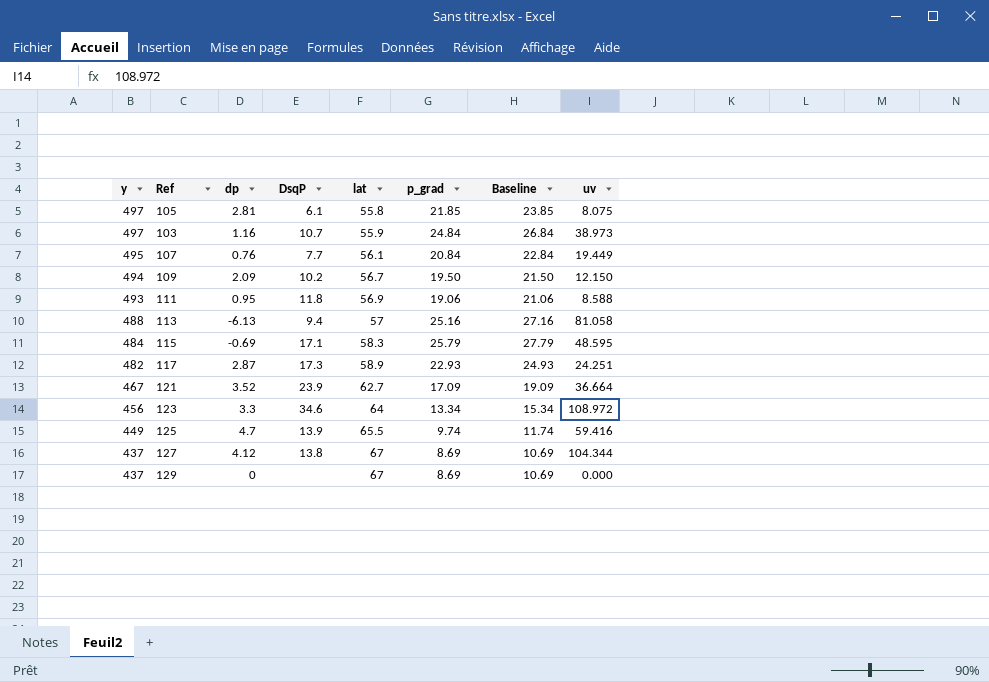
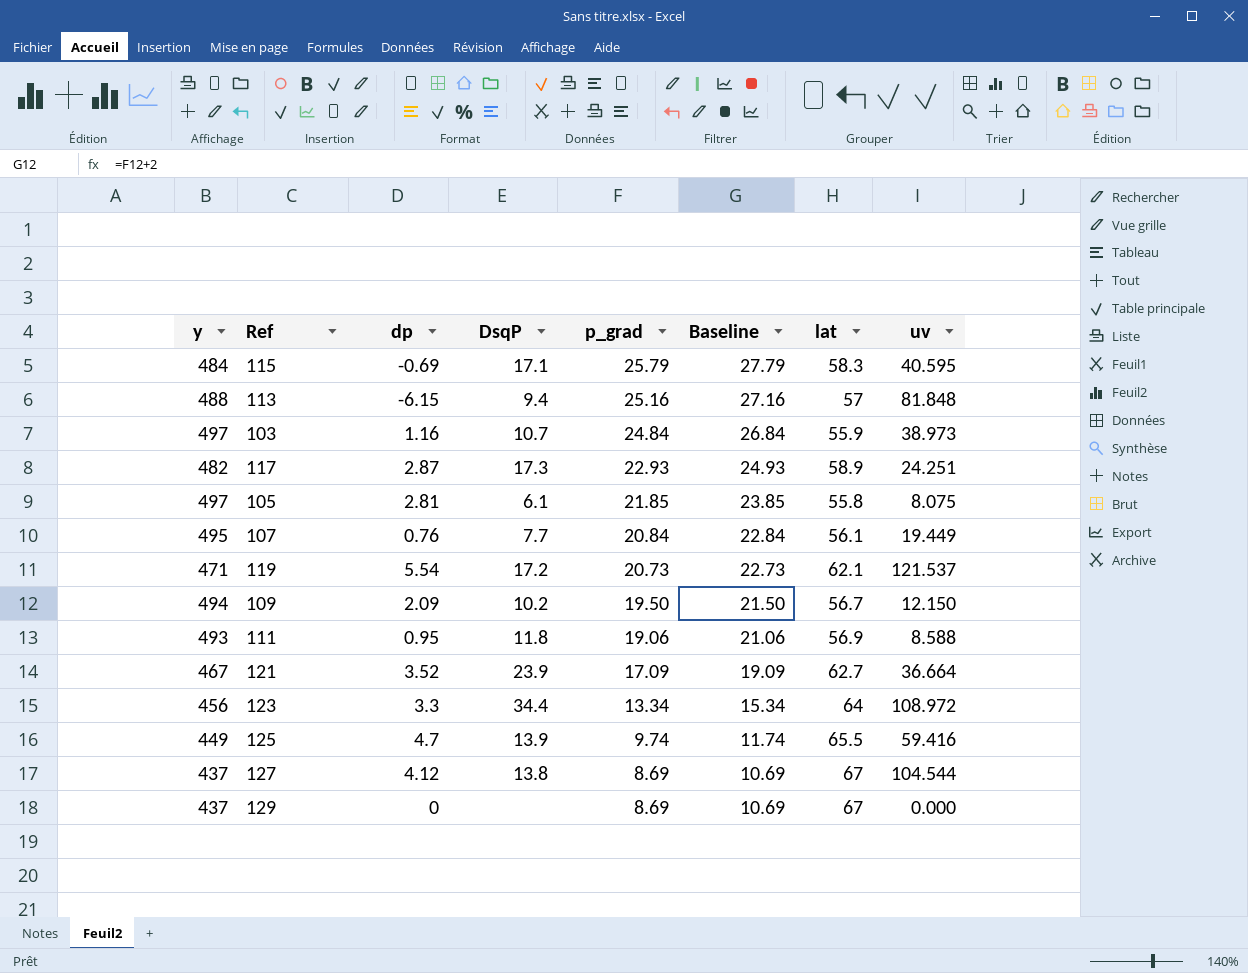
row order: y descending -> p_grad descending
column lat | position: 5 -> 7
115 | uv: 48.595 -> 40.595
113 | dp: -6.13 -> -6.15
113 | uv: 81.058 -> 81.848
row 119: none -> 471 | 5.54 | 17.2 | 20.73 | 22.73 | 62.1 | 121.537
123 | DsqP: 34.6 -> 34.4
127 | uv: 104.344 -> 104.544

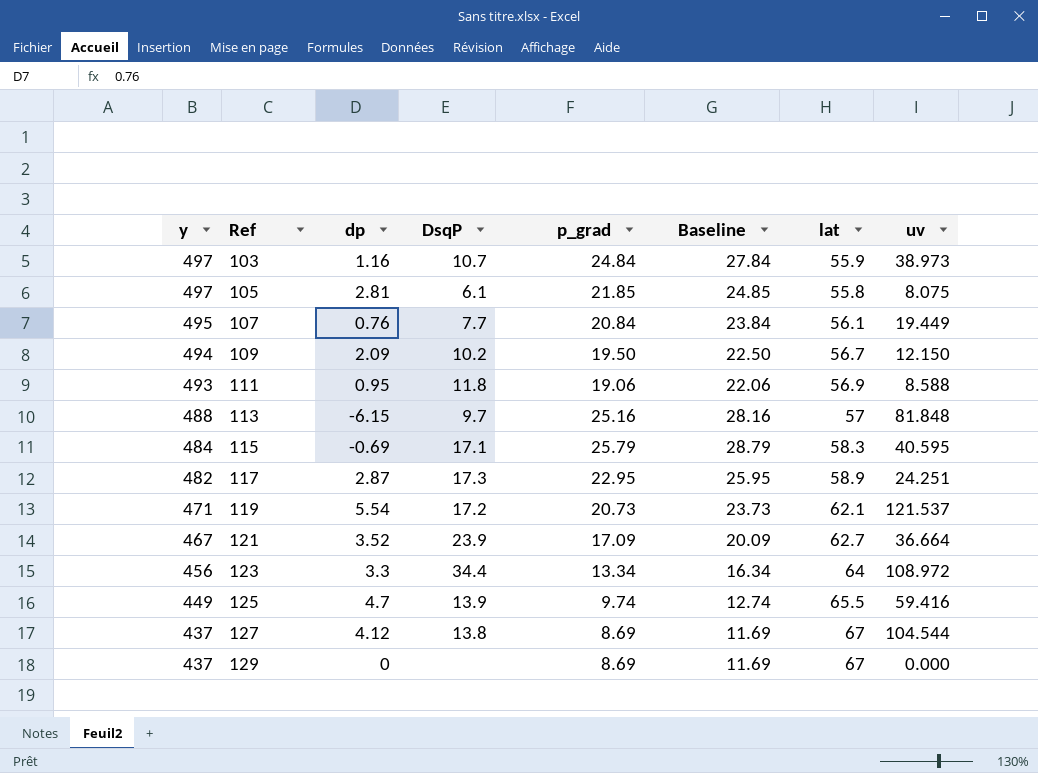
row order: p_grad descending -> y descending
column Baseline | formula: [p_grad] + 2 -> [p_grad] + 3
113 | DsqP: 9.4 -> 9.7
117 | p_grad: 22.93 -> 22.95

